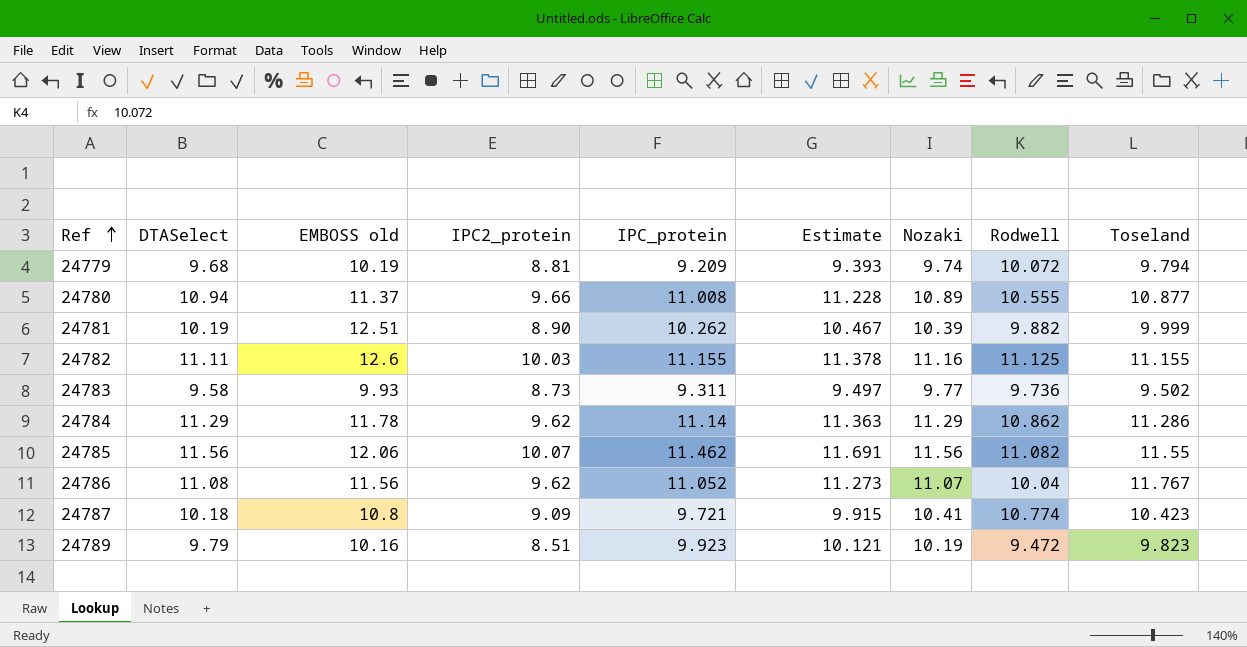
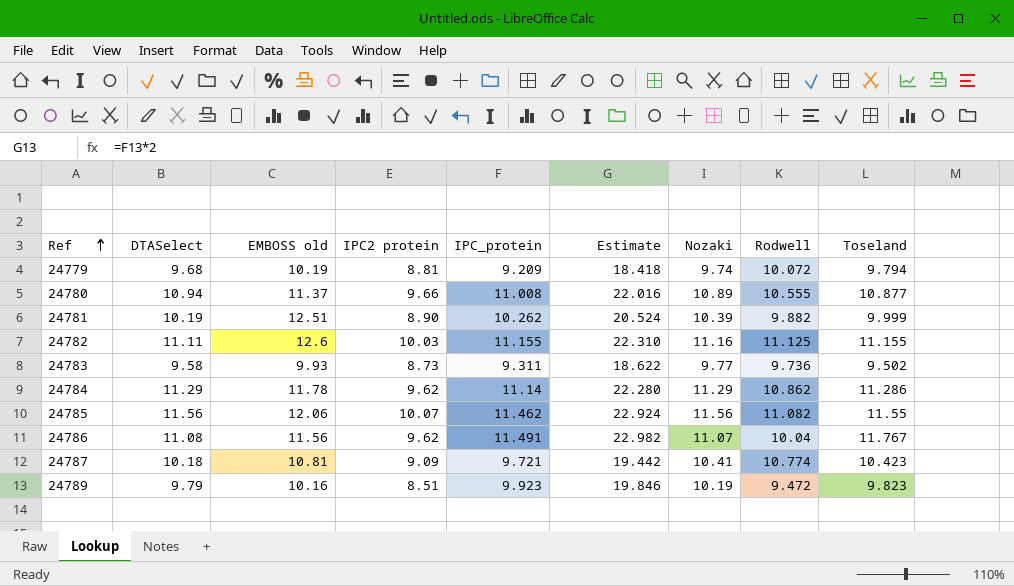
column name: IPC2_protein -> IPC2 protein
column Estimate | formula: [IPC_protein] * 1.02 -> [IPC_protein] * 2
24786 | IPC_protein: 11.052 -> 11.491
24787 | EMBOSS old: 10.8 -> 10.81

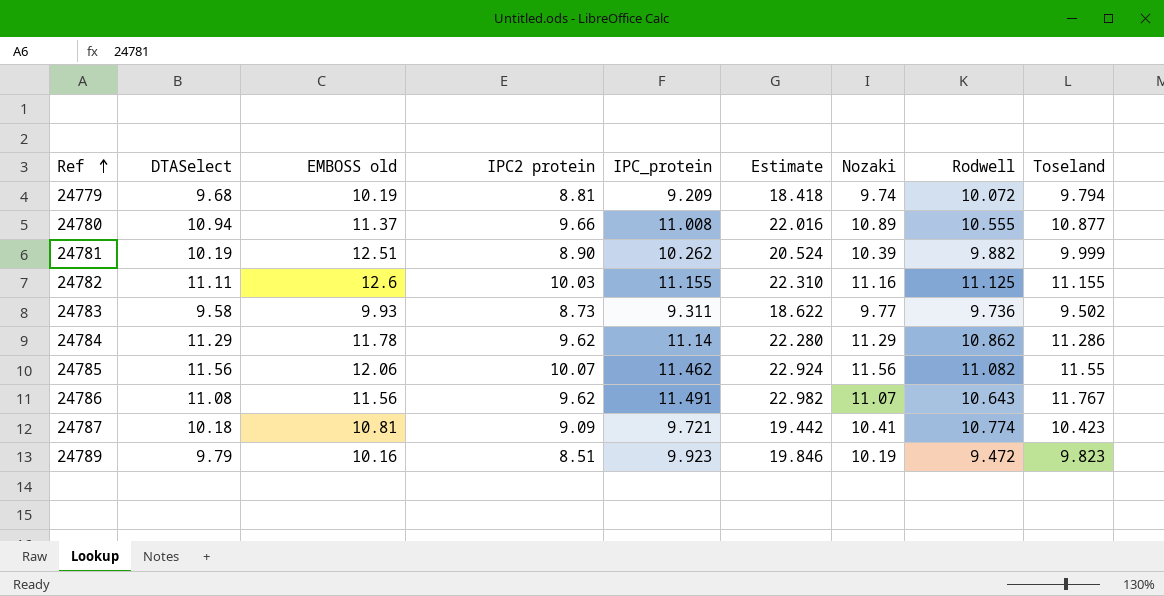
24786 | Rodwell: 10.04 -> 10.643

